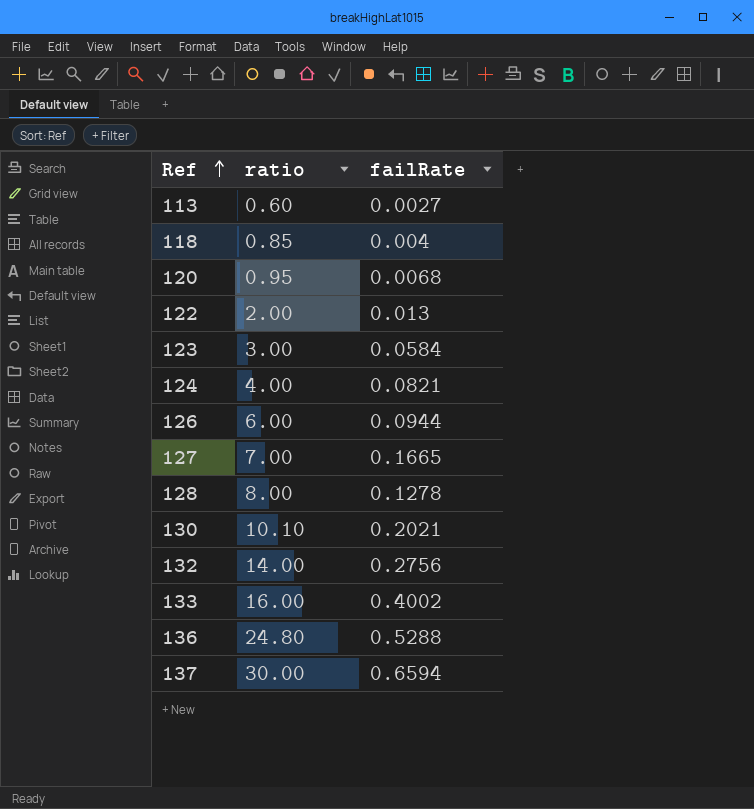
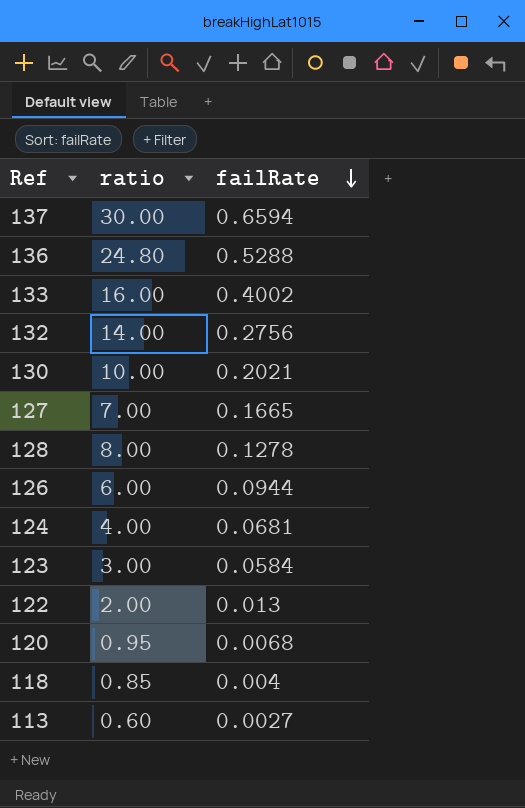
row order: Ref ascending -> failRate descending
130 | ratio: 10.10 -> 10.00
124 | failRate: 0.0821 -> 0.0681

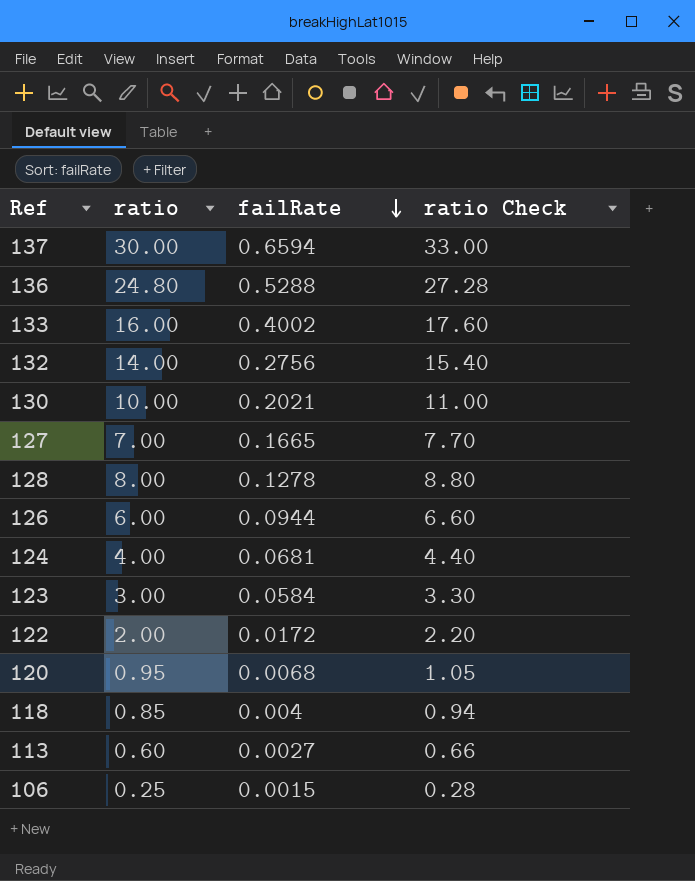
column ratio Check | formula: none -> [ratio] * 1.1
122 | failRate: 0.013 -> 0.0172
row 106: none -> 0.25 | 0.0015 | 0.28

